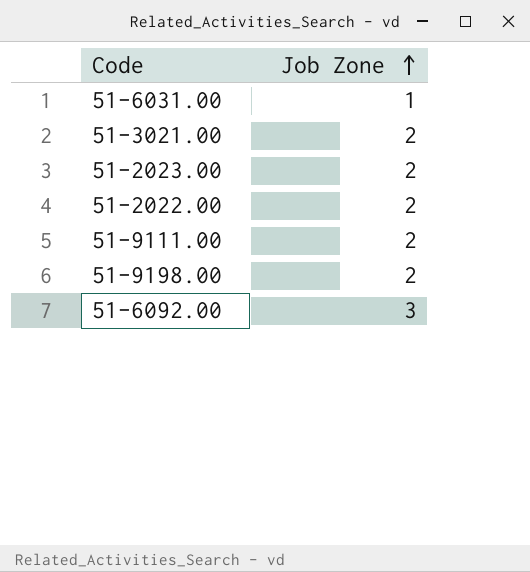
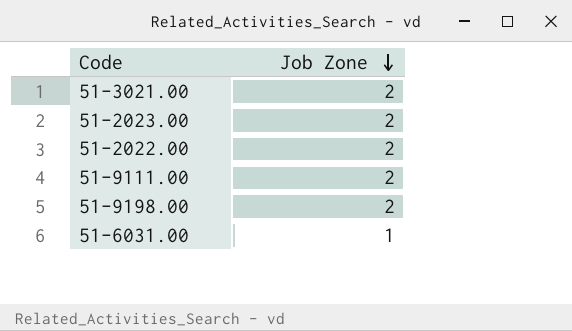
row order: Job Zone ascending -> Job Zone descending
row 51-6092.00: 3 -> none

